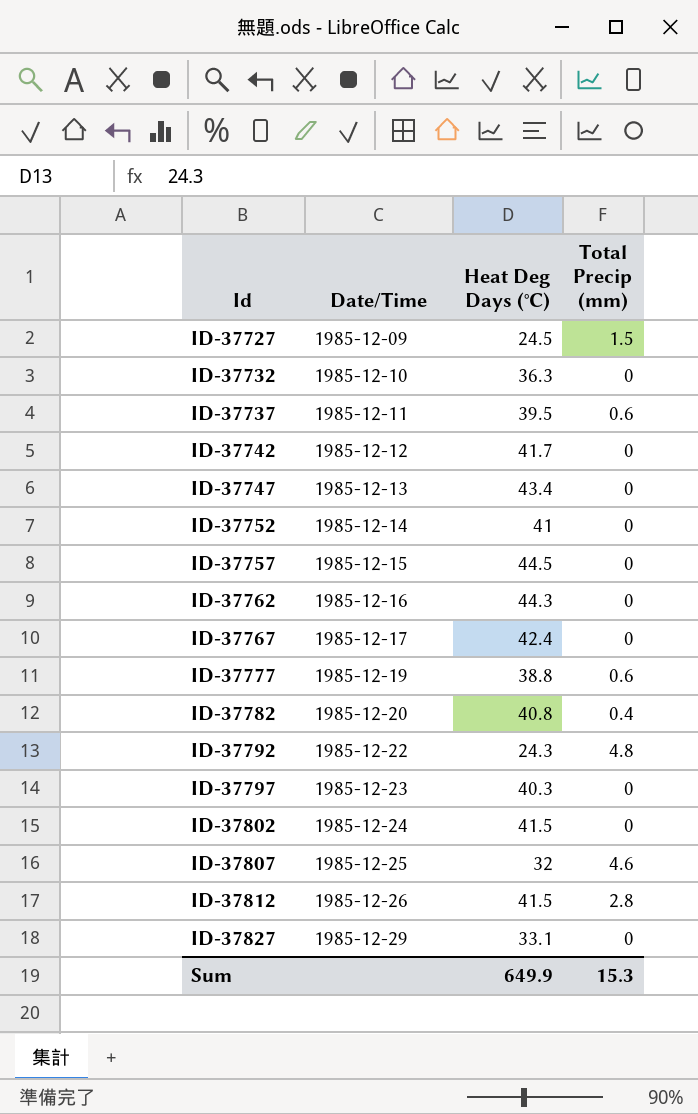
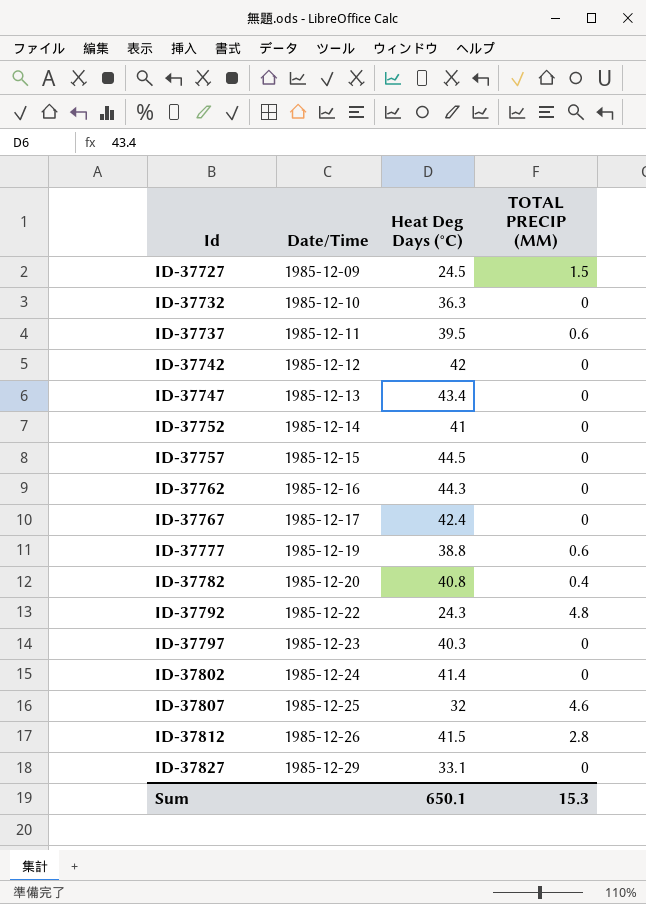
column name: Total Precip (mm) -> TOTAL PRECIP (MM)
ID-37742 | Heat Deg Days (°C): 41.7 -> 42
ID-37802 | Heat Deg Days (°C): 41.5 -> 41.4
Sum | Heat Deg Days (°C): 649.9 -> 650.1

